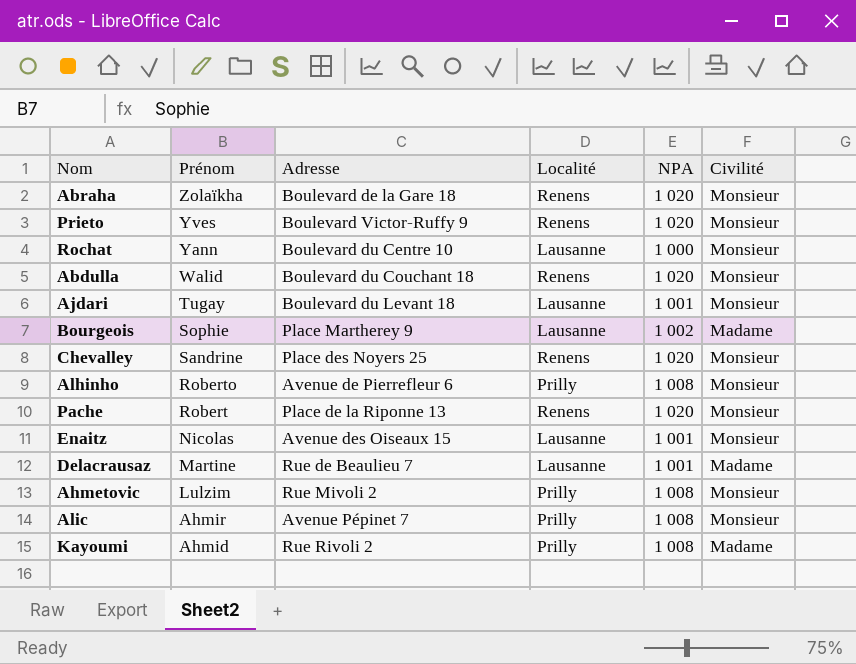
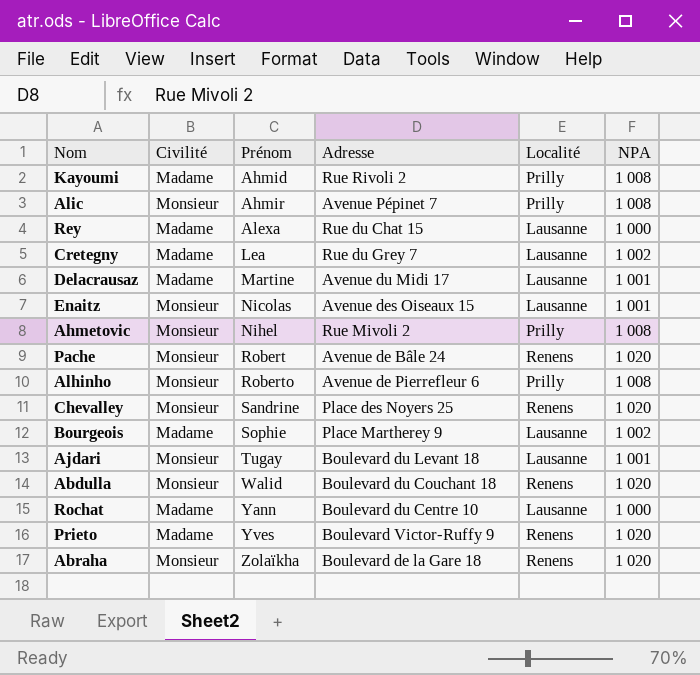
row order: Prénom descending -> Prénom ascending
column Civilité | position: 6 -> 2
row Rey: none -> Madame | Alexa | Rue du Chat 15 | Lausanne | 1 000
row Cretegny: none -> Madame | Lea | Rue du Grey 7 | Lausanne | 1 002
Delacrausaz | Adresse: Rue de Beaulieu 7 -> Avenue du Midi 17
Ahmetovic | Prénom: Lulzim -> Nihel
Pache | Adresse: Place de la Riponne 13 -> Avenue de Bâle 24
Rochat | Civilité: Monsieur -> Madame
Prieto | Civilité: Monsieur -> Madame

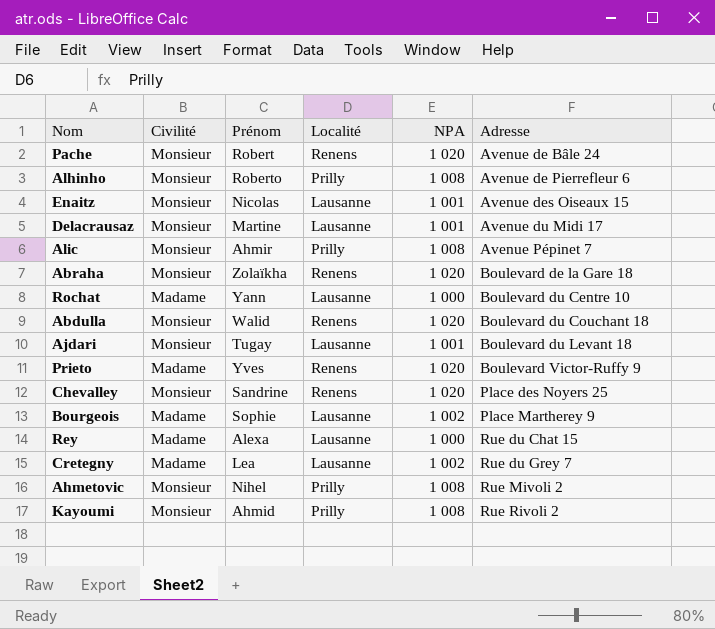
row order: Prénom ascending -> Adresse ascending
column Adresse | position: 4 -> 6
Delacrausaz | Civilité: Madame -> Monsieur
Kayoumi | Civilité: Madame -> Monsieur

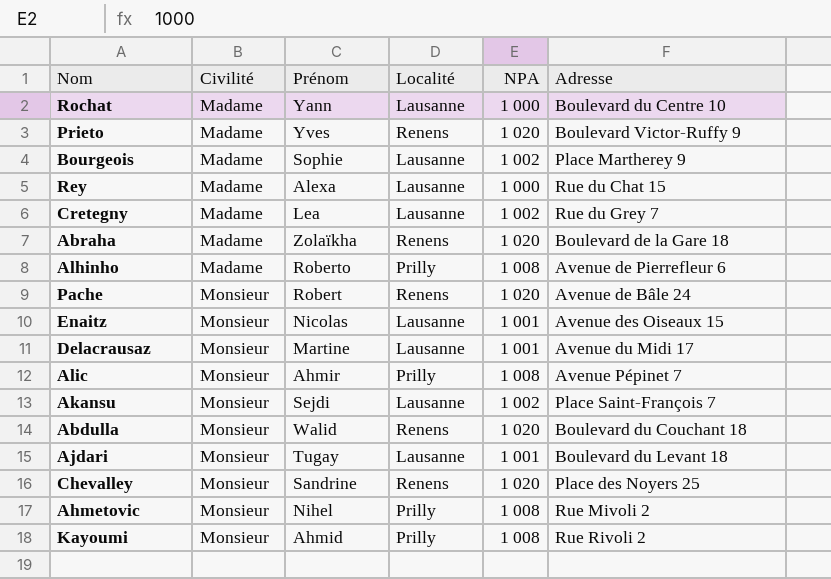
row order: Adresse ascending -> Civilité ascending
Abraha | Civilité: Monsieur -> Madame
Alhinho | Civilité: Monsieur -> Madame
row Akansu: none -> Monsieur | Sejdi | Lausanne | 1 002 | Place Saint-François 7

